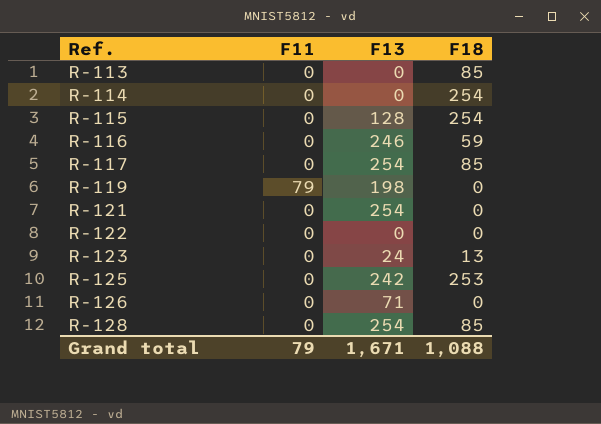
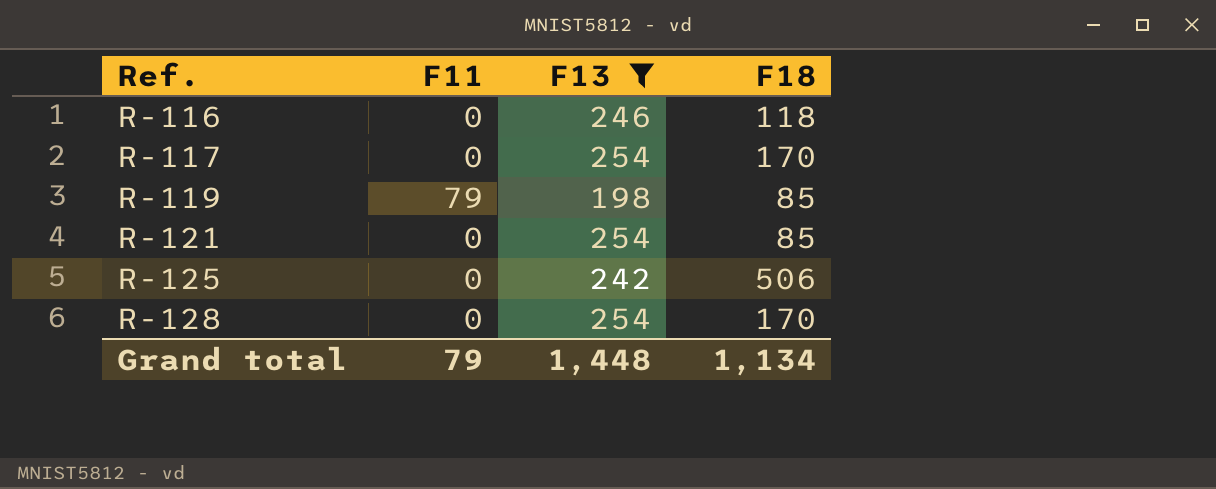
filter: none -> F13 >= 198
R-116 | F18: 59 -> 118
R-117 | F18: 85 -> 170
R-119 | F18: 0 -> 85
R-121 | F18: 0 -> 85
R-125 | F18: 253 -> 506
R-128 | F18: 85 -> 170
Grand total | F13: 1,671 -> 1,448
Grand total | F18: 1,088 -> 1,134

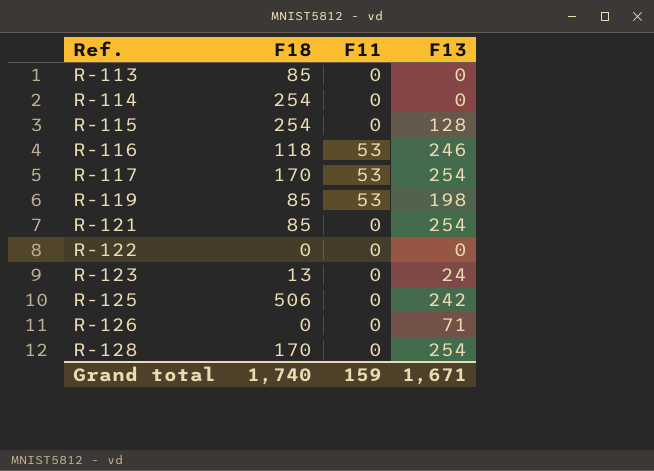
filter: F13 >= 198 -> none
column F18 | position: 4 -> 2
R-116 | F11: 0 -> 53
R-117 | F11: 0 -> 53
R-119 | F11: 79 -> 53
Grand total | F18: 1,134 -> 1,740
Grand total | F11: 79 -> 159
Grand total | F13: 1,448 -> 1,671

